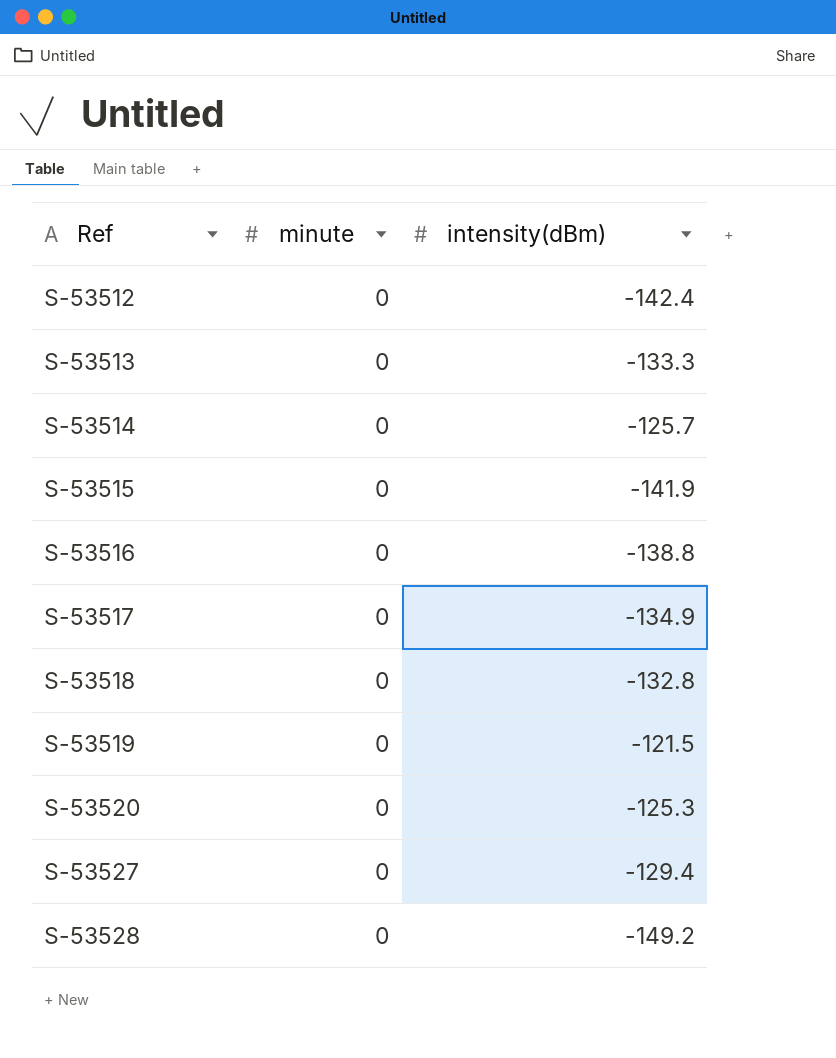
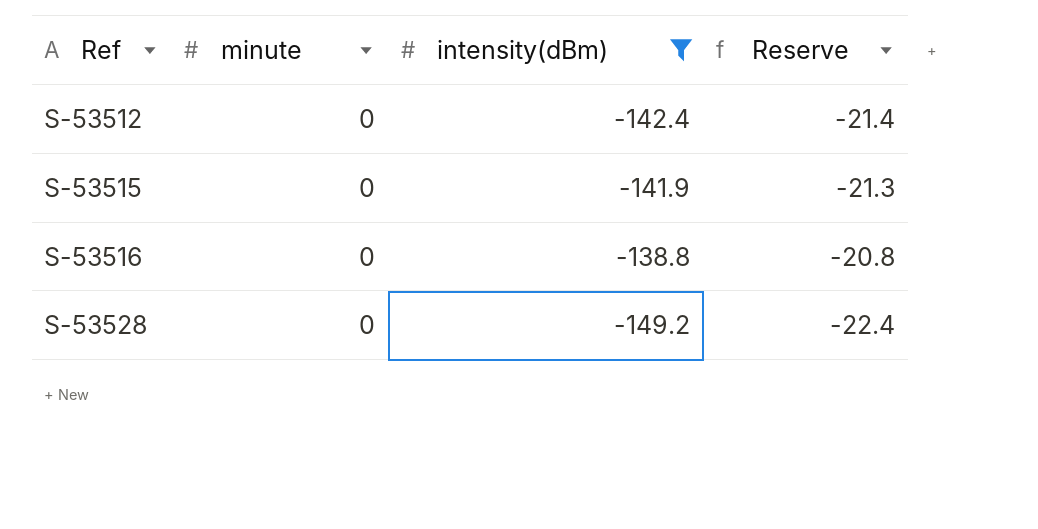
filter: none -> intensity(dBm) <= -138.8
column Reserve | formula: none -> [intensity(dBm)] * 0.15

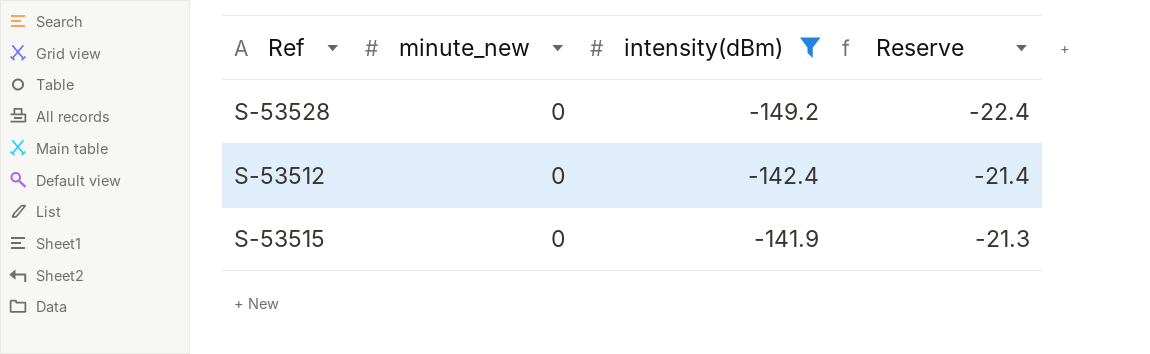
row order: Ref ascending -> intensity(dBm) ascending
column name: minute -> minute_new
row S-53516: 0 | -138.8 | -20.8 -> none

